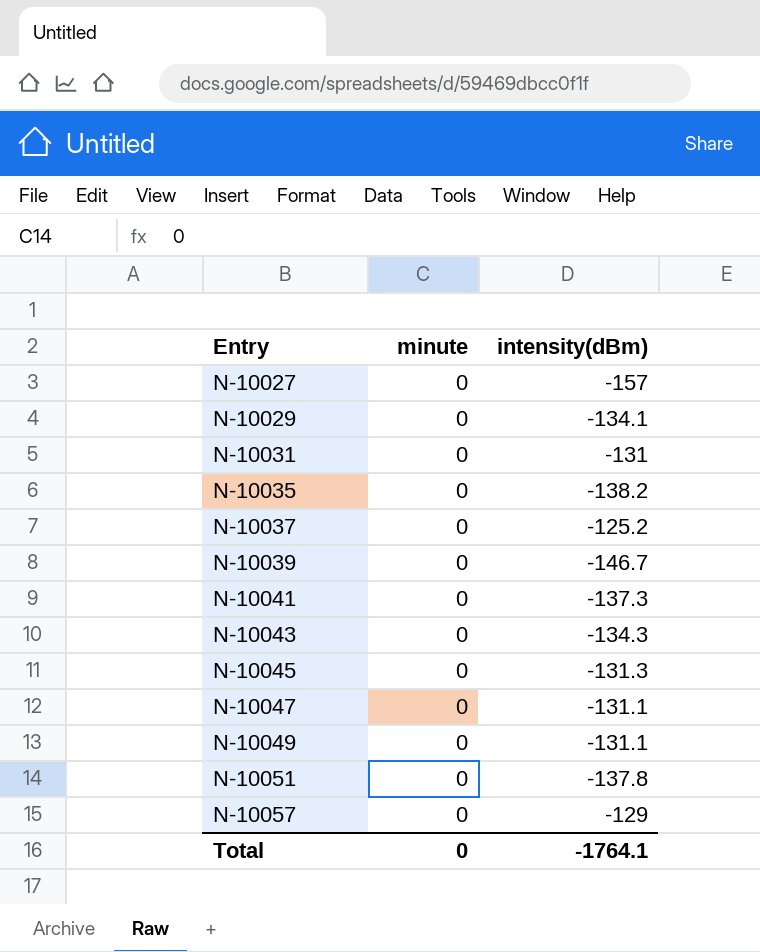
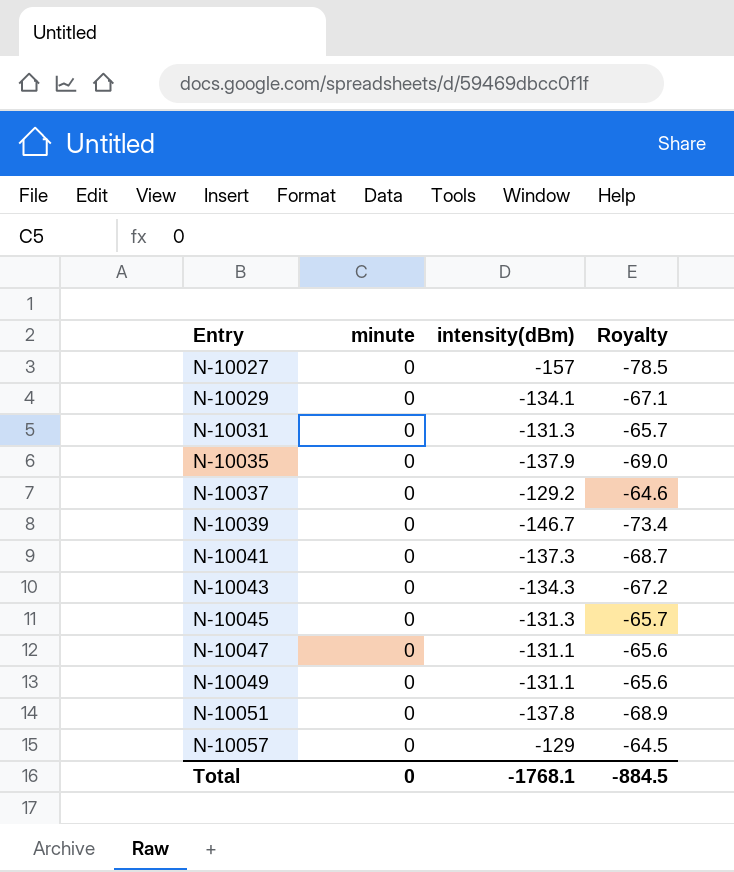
column Royalty | formula: none -> [intensity(dBm)] * 0.5
N-10031 | intensity(dBm): -131 -> -131.3
N-10035 | intensity(dBm): -138.2 -> -137.9
N-10037 | intensity(dBm): -125.2 -> -129.2
Total | intensity(dBm): -1764.1 -> -1768.1

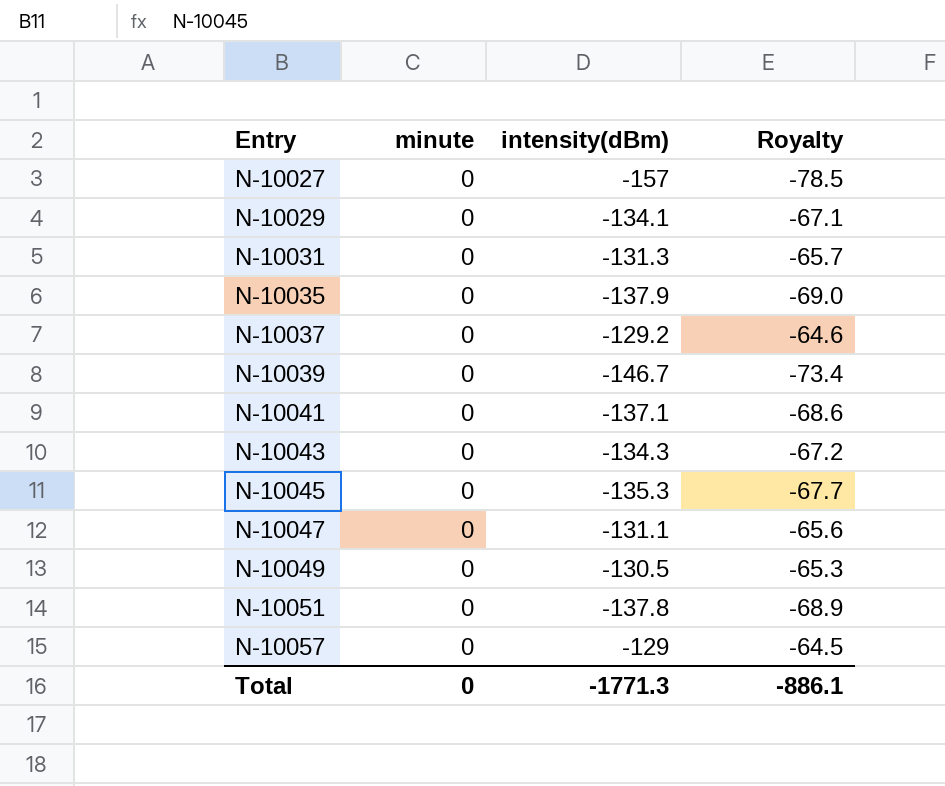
N-10041 | intensity(dBm): -137.3 -> -137.1
N-10041 | Royalty: -68.7 -> -68.6
N-10045 | intensity(dBm): -131.3 -> -135.3
N-10045 | Royalty: -65.7 -> -67.7
N-10049 | intensity(dBm): -131.1 -> -130.5
N-10049 | Royalty: -65.6 -> -65.3
Total | intensity(dBm): -1768.1 -> -1771.3
Total | Royalty: -884.5 -> -886.1

